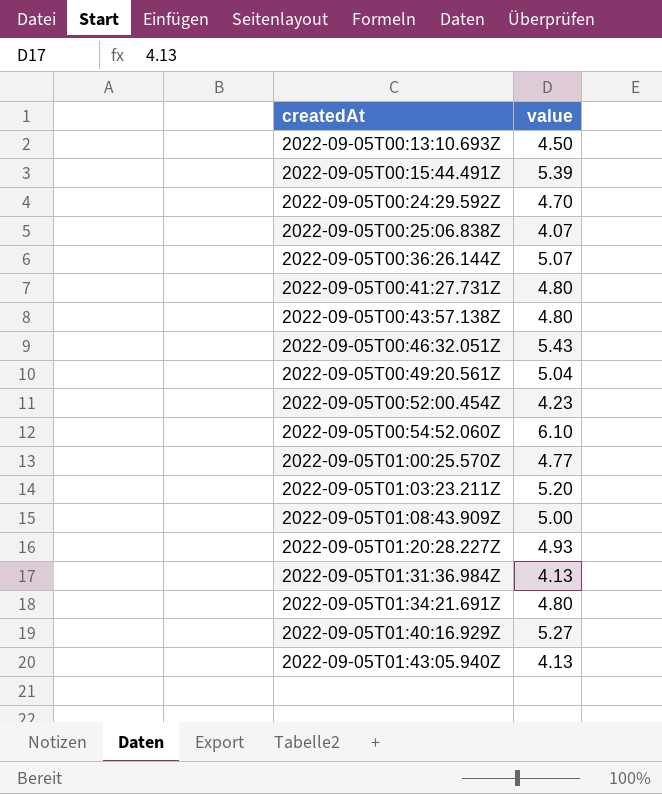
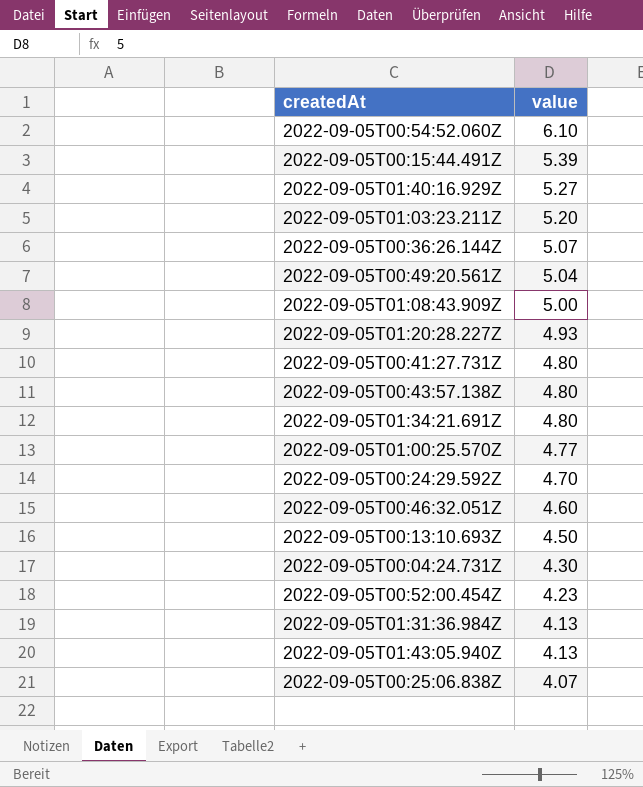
row order: createdAt ascending -> value descending
2022-09-05T00:46:32.051Z | value: 5.43 -> 4.60
row 2022-09-05T00:04:24.731Z: none -> 4.30

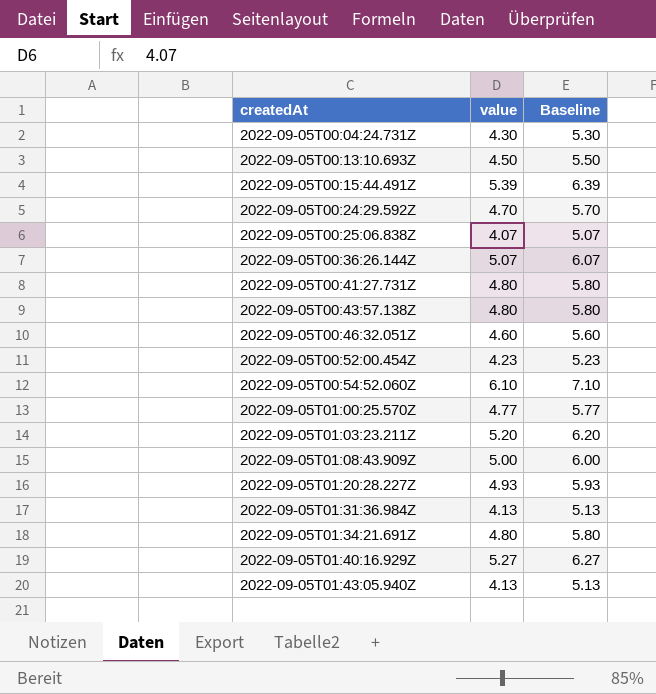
row order: value descending -> createdAt ascending
column Baseline | formula: none -> [value] + 1
row 2022-09-05T00:49:20.561Z: 5.04 -> none

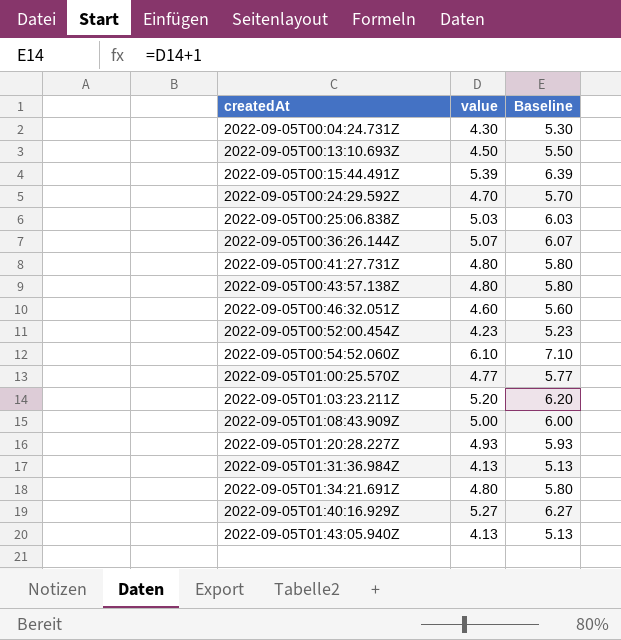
2022-09-05T00:25:06.838Z | value: 4.07 -> 5.03
2022-09-05T00:25:06.838Z | Baseline: 5.07 -> 6.03

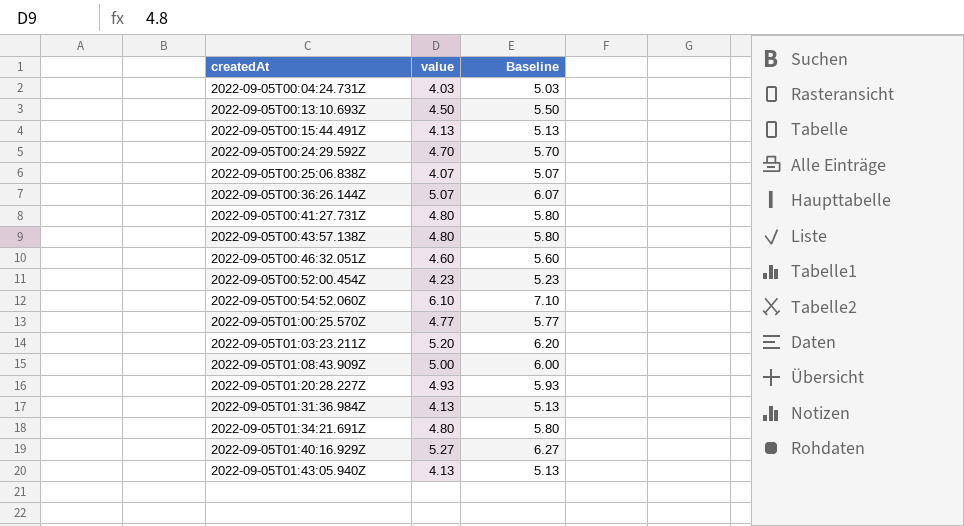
2022-09-05T00:04:24.731Z | value: 4.30 -> 4.03
2022-09-05T00:04:24.731Z | Baseline: 5.30 -> 5.03
2022-09-05T00:15:44.491Z | value: 5.39 -> 4.13
2022-09-05T00:15:44.491Z | Baseline: 6.39 -> 5.13
2022-09-05T00:25:06.838Z | value: 5.03 -> 4.07
2022-09-05T00:25:06.838Z | Baseline: 6.03 -> 5.07

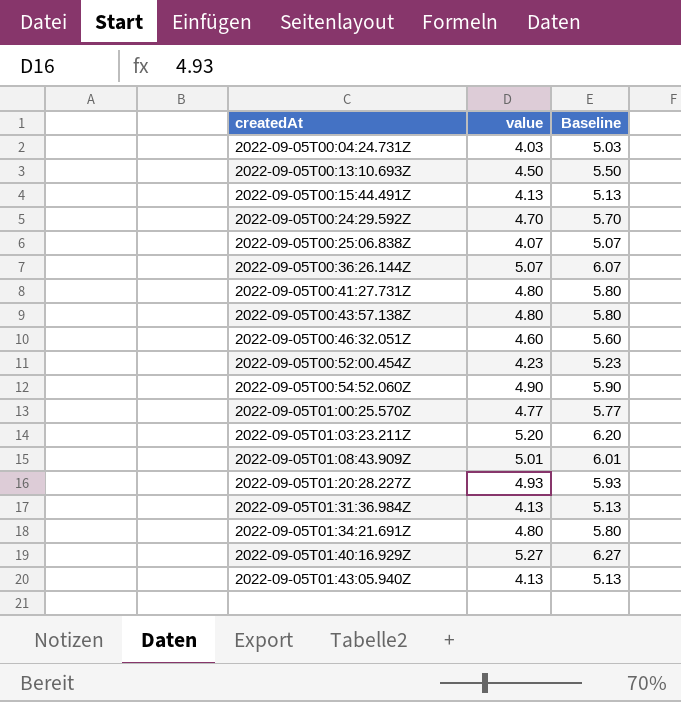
2022-09-05T00:54:52.060Z | value: 6.10 -> 4.90
2022-09-05T00:54:52.060Z | Baseline: 7.10 -> 5.90
2022-09-05T01:08:43.909Z | value: 5.00 -> 5.01
2022-09-05T01:08:43.909Z | Baseline: 6.00 -> 6.01

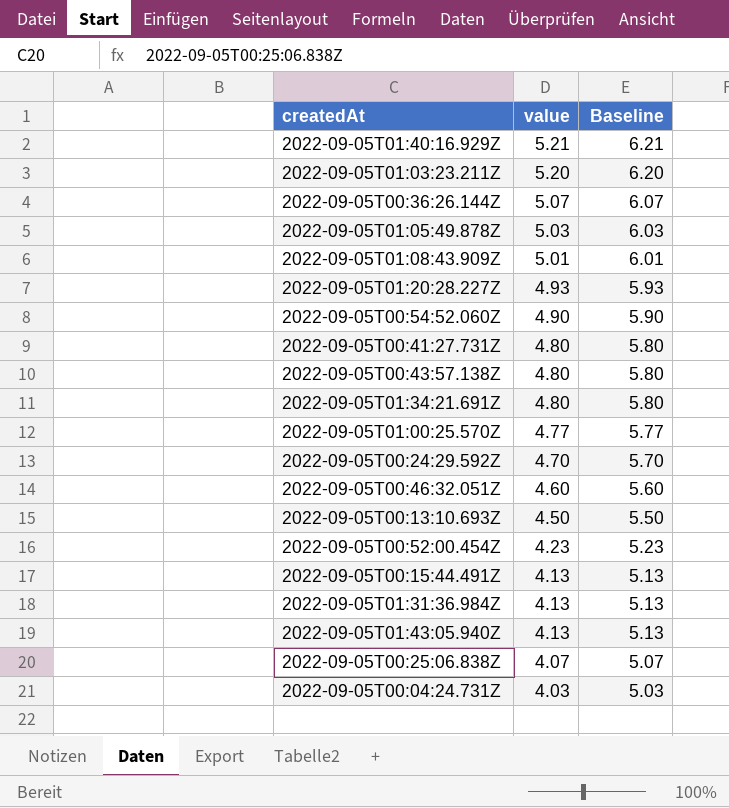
row order: createdAt ascending -> value descending
2022-09-05T01:40:16.929Z | value: 5.27 -> 5.21
2022-09-05T01:40:16.929Z | Baseline: 6.27 -> 6.21
row 2022-09-05T01:05:49.878Z: none -> 5.03 | 6.03

